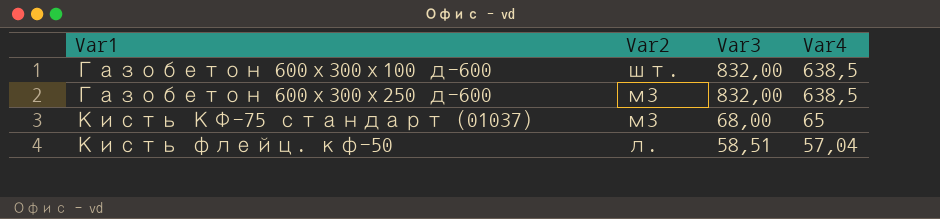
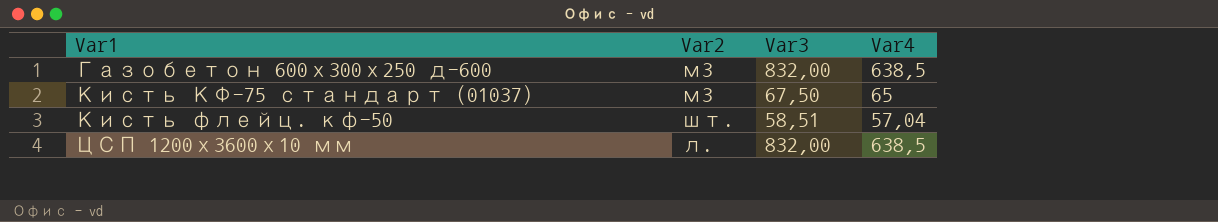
row Газобетон 600х300х100 д-600: шт. | 832,00 | 638,5 -> none
Кисть КФ-75 стандарт (01037) | Var3: 68,00 -> 67,50
Кисть флейц. кф-50 | Var2: л. -> шт.
row ЦСП 1200х3600х10 мм: none -> л. | 832,00 | 638,5

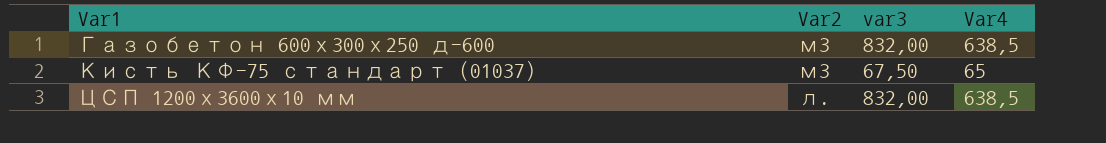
column name: Var3 -> var3
row Кисть флейц. кф-50: шт. | 58,51 | 57,04 -> none

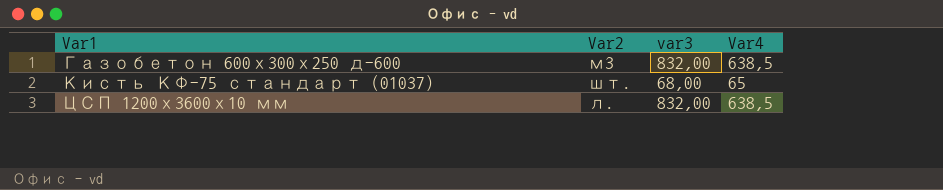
Кисть КФ-75 стандарт (01037) | Var2: м3 -> шт.
Кисть КФ-75 стандарт (01037) | var3: 67,50 -> 68,00

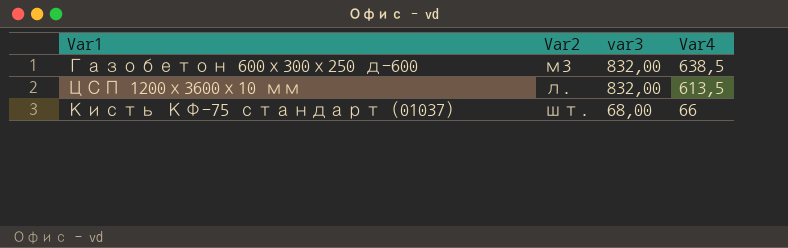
row order: Var1 ascending -> var3 descending
ЦСП 1200х3600х10 мм | Var4: 638,5 -> 613,5
Кисть КФ-75 стандарт (01037) | Var4: 65 -> 66

